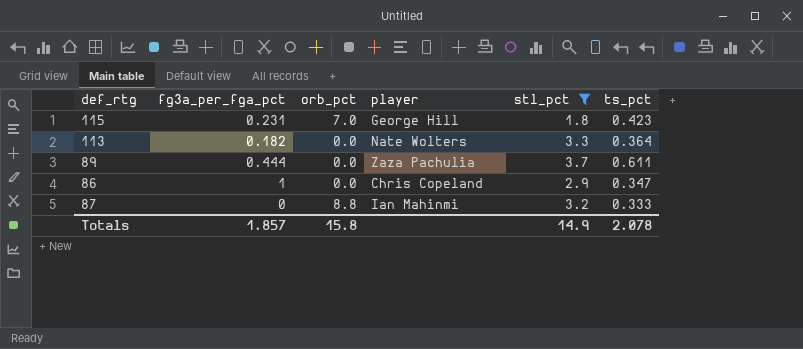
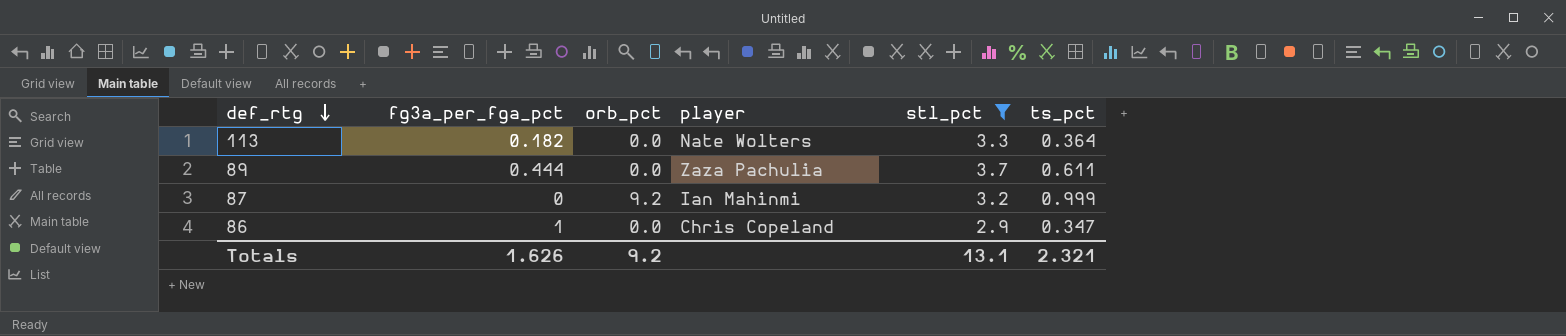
row order: none -> def_rtg descending
row 115: 0.231 | 7.0 | George Hill | 1.8 | 0.423 -> none
87 | orb_pct: 8.8 -> 9.2
87 | ts_pct: 0.333 -> 0.999
Totals | fg3a_per_fga_pct: 1.857 -> 1.626
Totals | orb_pct: 15.8 -> 9.2
Totals | stl_pct: 14.9 -> 13.1
Totals | ts_pct: 2.078 -> 2.321

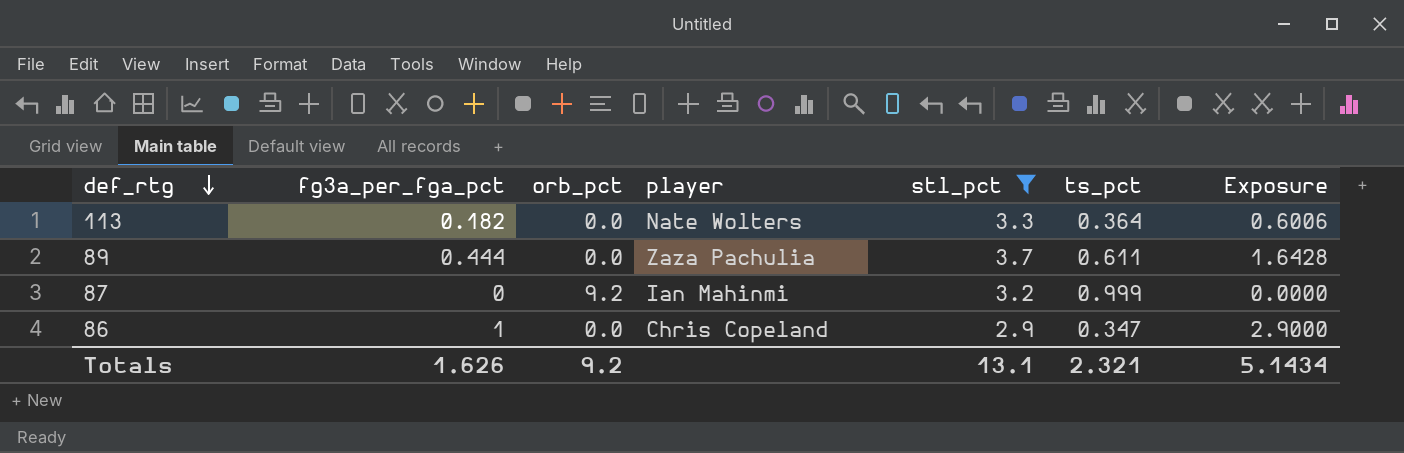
column Exposure | formula: none -> [fg3a_per_fga_pct] * [stl_pct]

